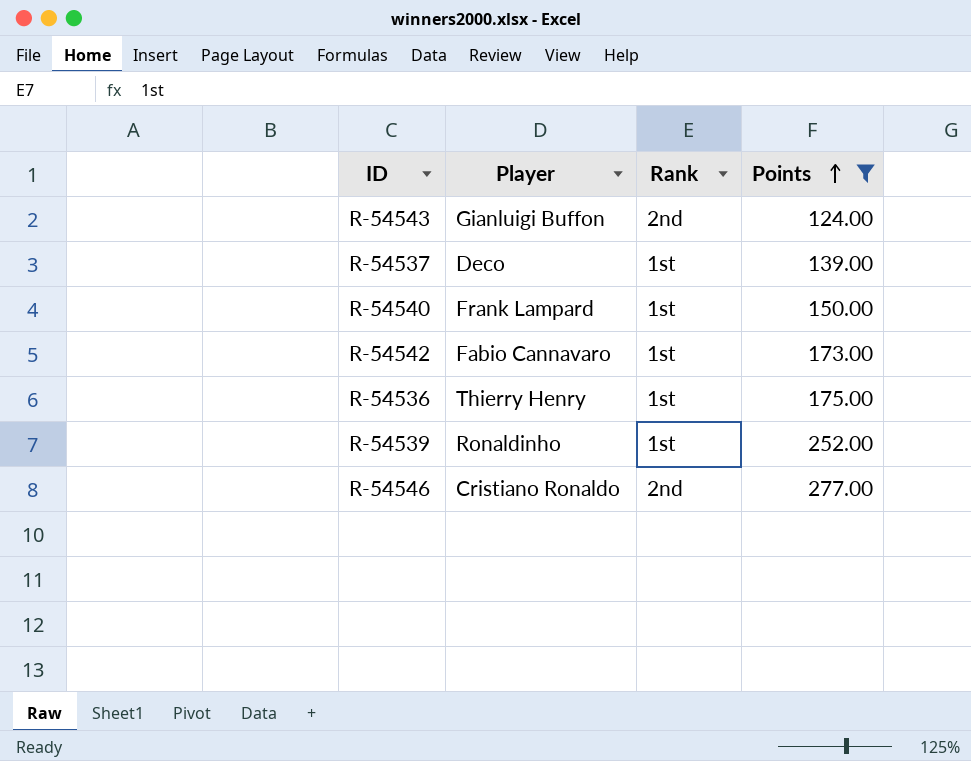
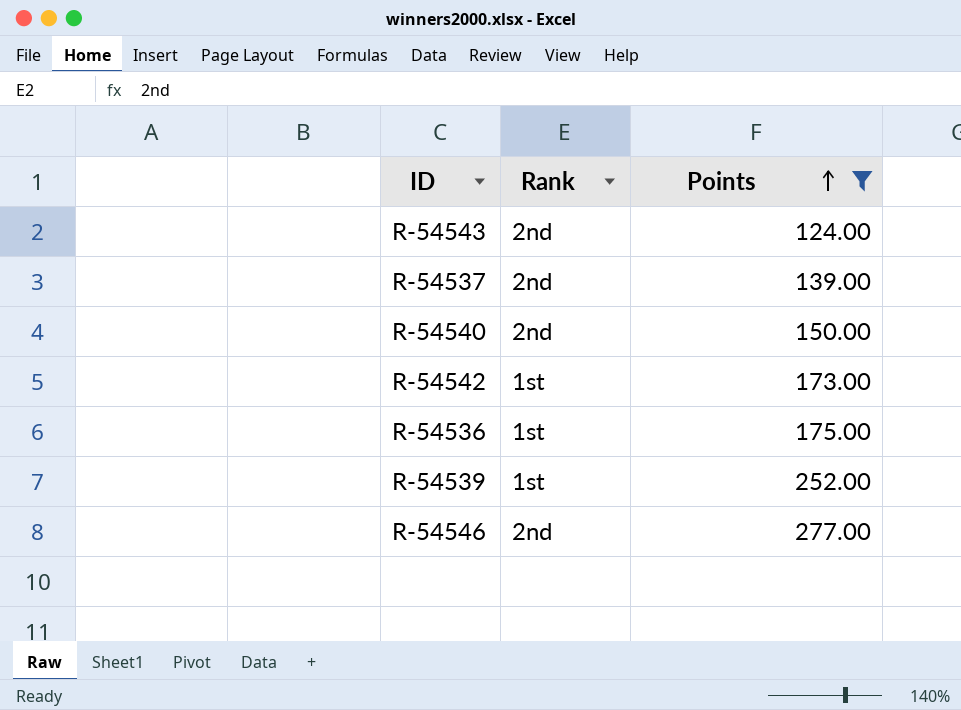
column Player | position: 2 -> none
R-54537 | Rank: 1st -> 2nd
R-54540 | Rank: 1st -> 2nd

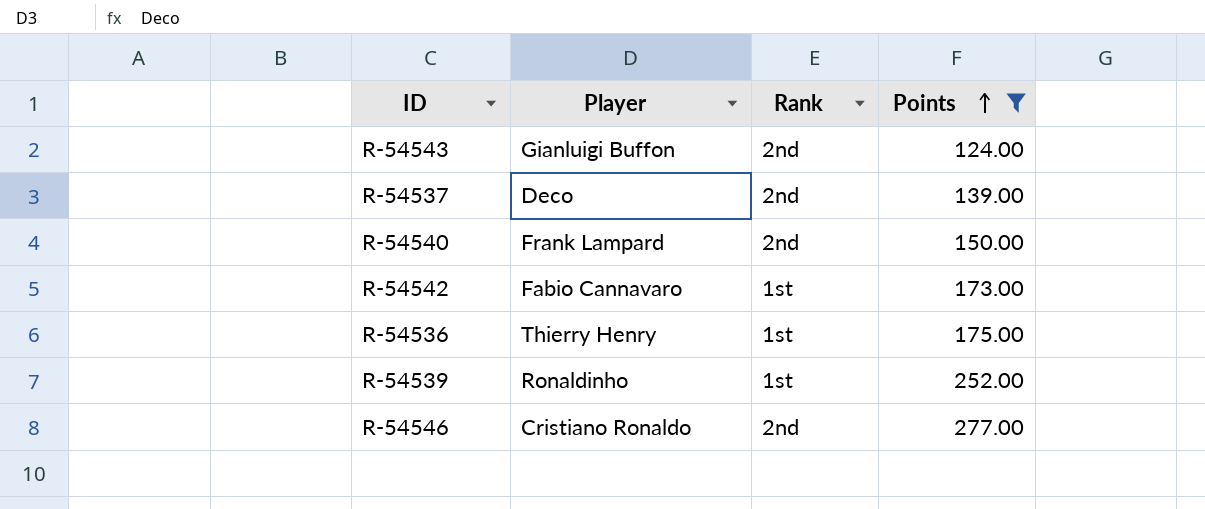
column Player | position: none -> 2

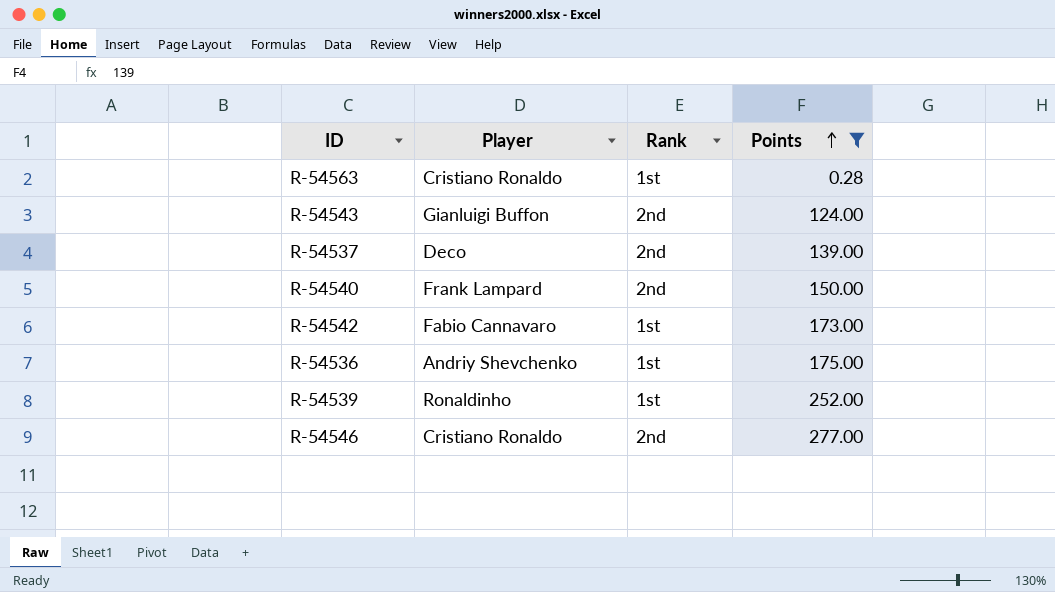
row R-54563: none -> Cristiano Ronaldo | 1st | 0.28
R-54536 | Player: Thierry Henry -> Andriy Shevchenko

